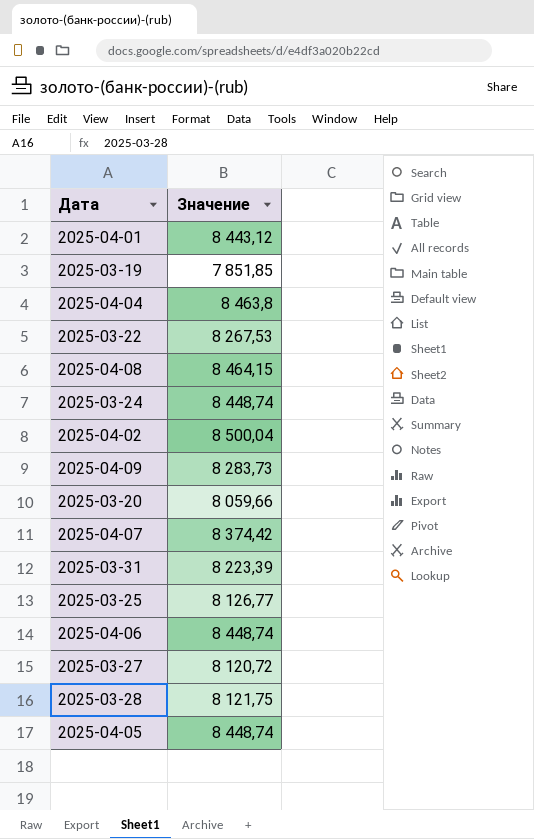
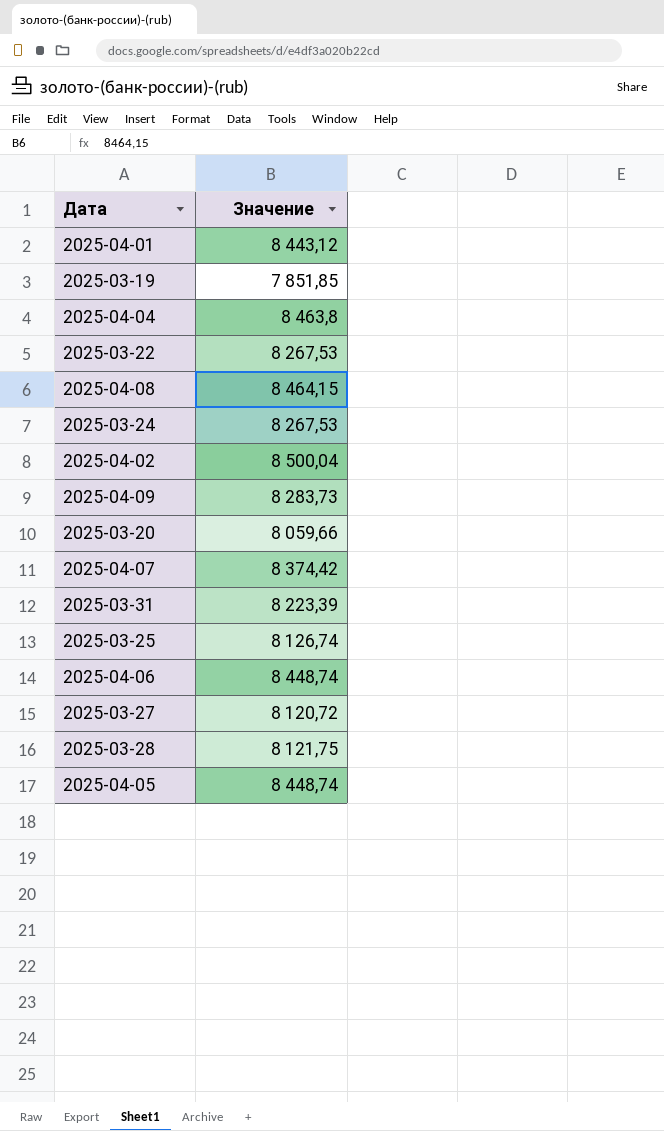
2025-03-24 | Значение: 8 448,74 -> 8 267,53
2025-03-25 | Значение: 8 126,77 -> 8 126,74

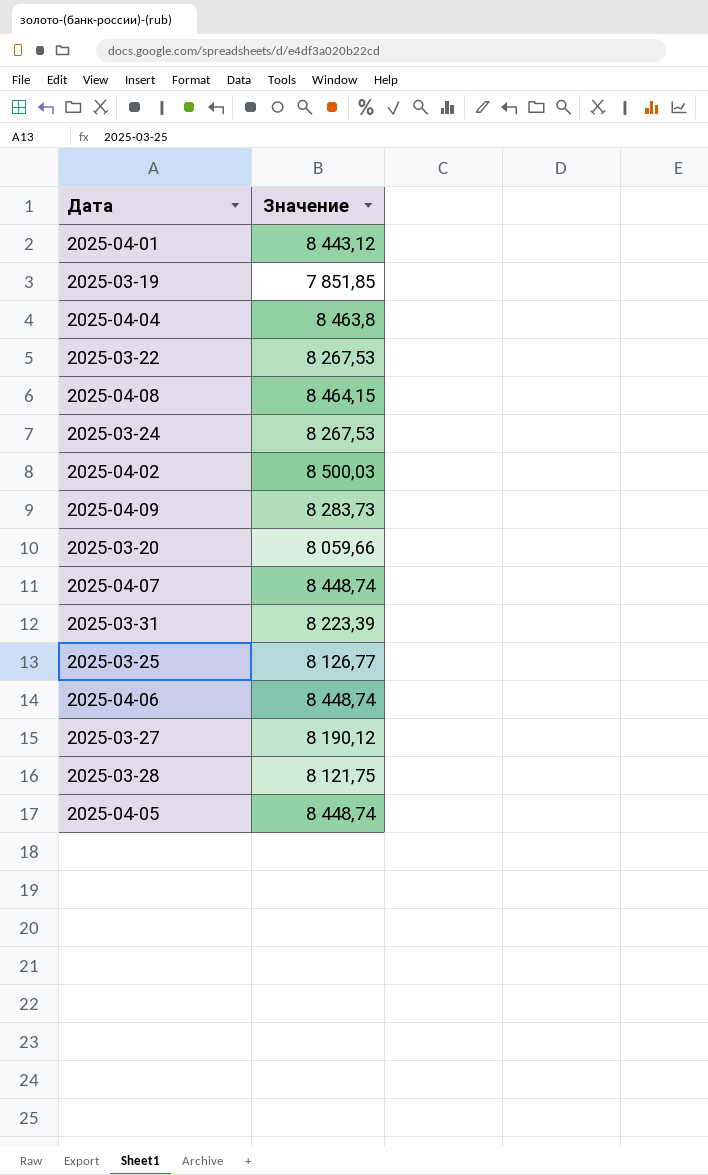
2025-04-02 | Значение: 8 500,04 -> 8 500,03
2025-04-07 | Значение: 8 374,42 -> 8 448,74
2025-03-25 | Значение: 8 126,74 -> 8 126,77
2025-03-27 | Значение: 8 120,72 -> 8 190,12

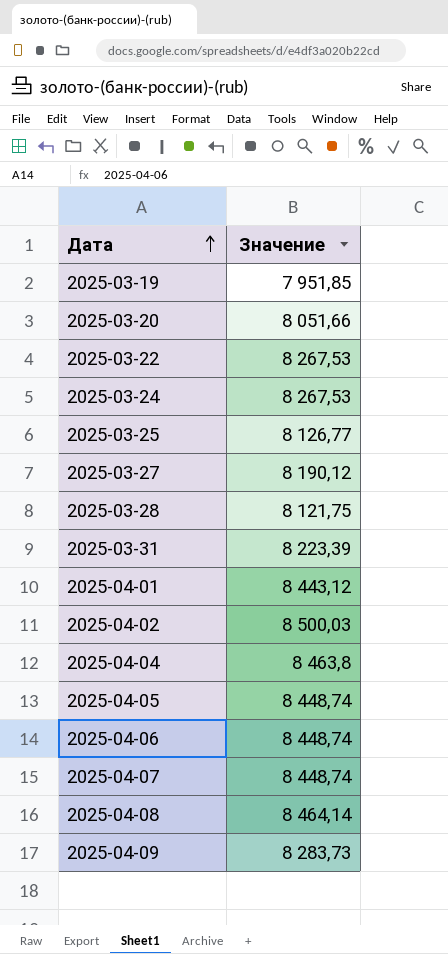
row order: none -> Дата ascending
2025-03-19 | Значение: 7 851,85 -> 7 951,85
2025-03-20 | Значение: 8 059,66 -> 8 051,66
2025-04-08 | Значение: 8 464,15 -> 8 464,14

